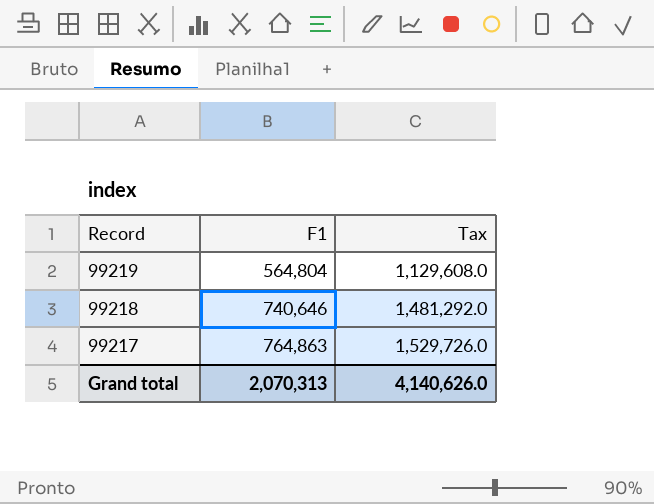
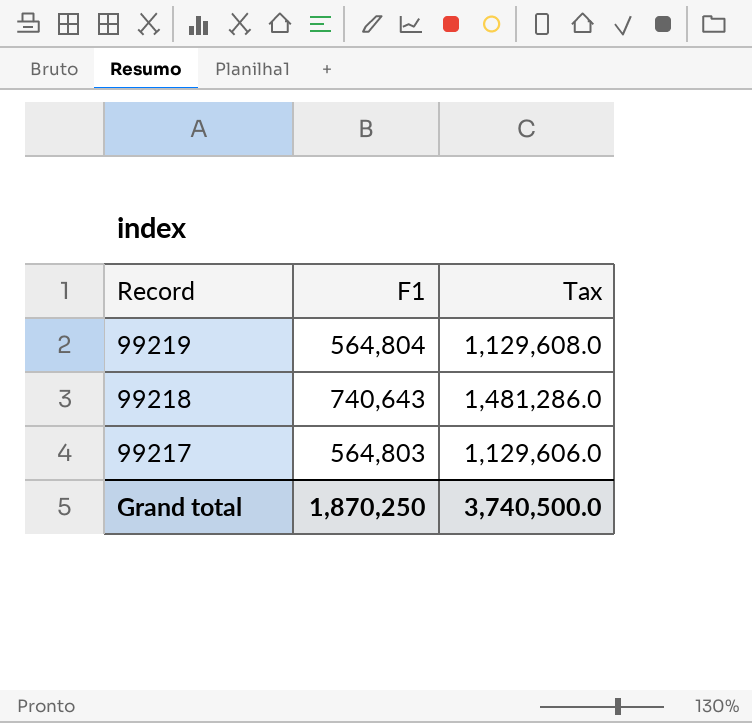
99218 | F1: 740,646 -> 740,643
99218 | Tax: 1,481,292.0 -> 1,481,286.0
99217 | F1: 764,863 -> 564,803
99217 | Tax: 1,529,726.0 -> 1,129,606.0
Grand total | F1: 2,070,313 -> 1,870,250
Grand total | Tax: 4,140,626.0 -> 3,740,500.0

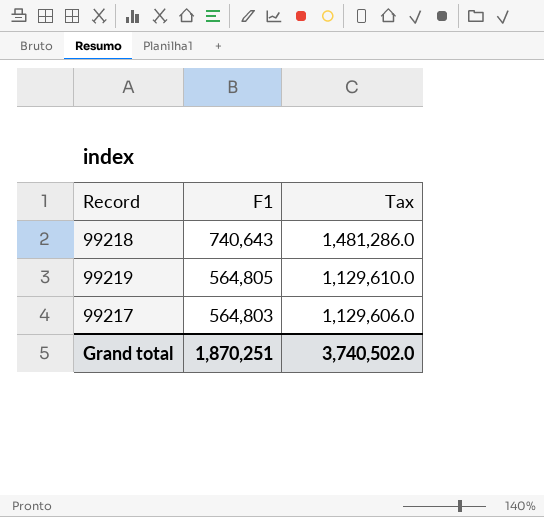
row order: Record descending -> F1 descending
99219 | F1: 564,804 -> 564,805
99219 | Tax: 1,129,608.0 -> 1,129,610.0
Grand total | F1: 1,870,250 -> 1,870,251
Grand total | Tax: 3,740,500.0 -> 3,740,502.0

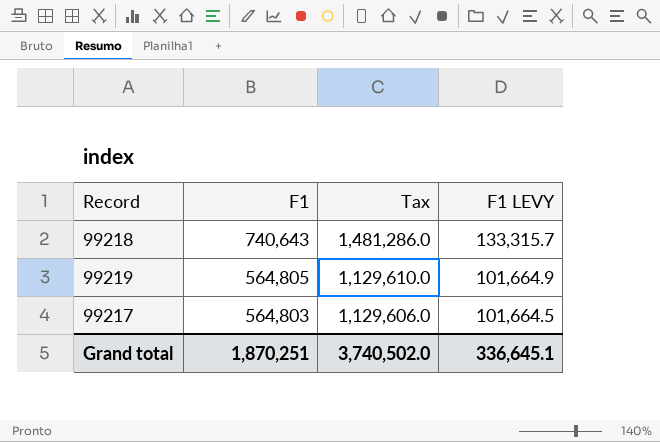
column F1 LEVY | formula: none -> [F1] * 0.18

